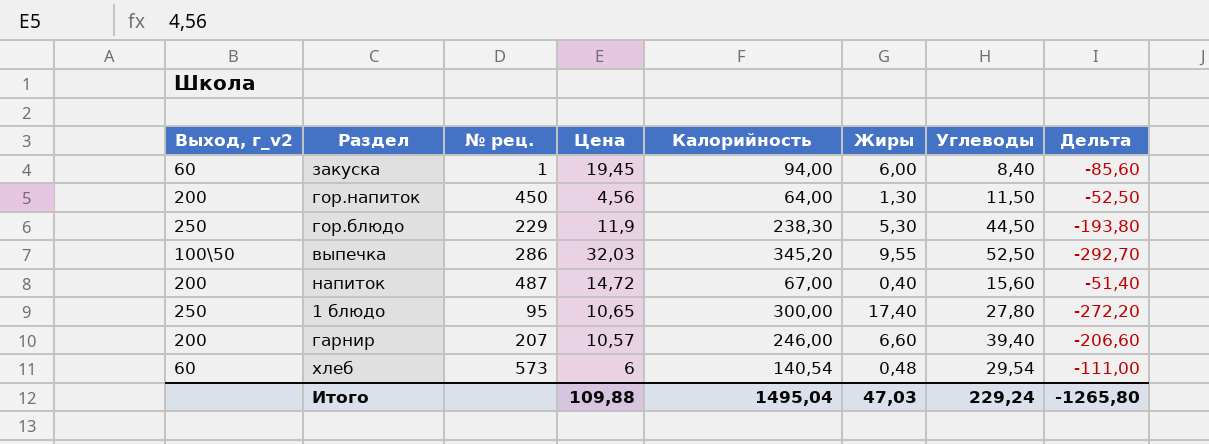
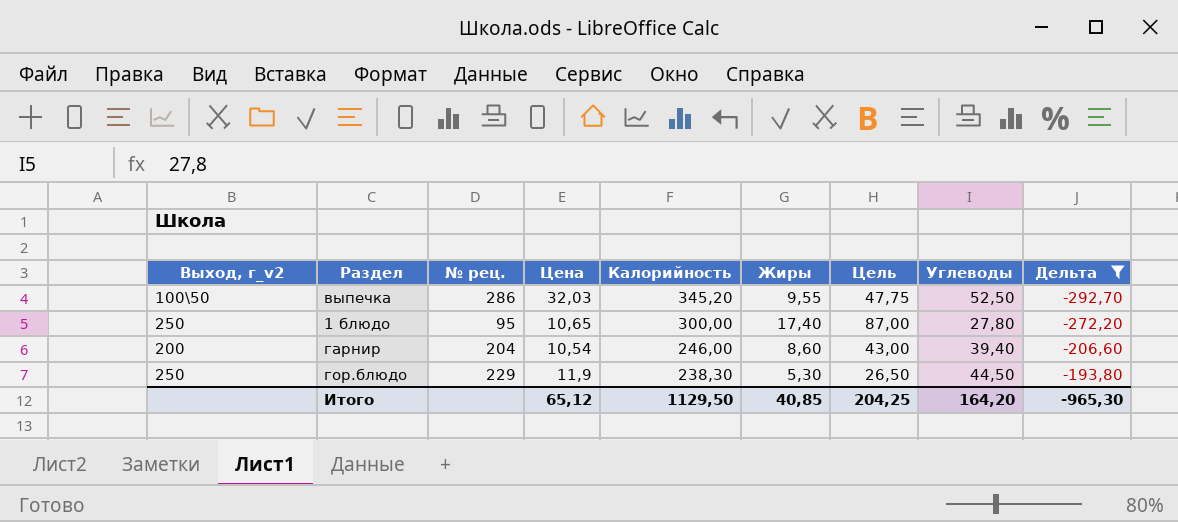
filter: none -> Дельта <= -193,80
row order: none -> Калорийность descending
column Цель | formula: none -> [Жиры] * 5
гарнир | № рец.: 207 -> 204
гарнир | Цена: 10,57 -> 10,54
гарнир | Жиры: 6,60 -> 8,60
Итого | Цена: 109,88 -> 65,12
Итого | Калорийность: 1495,04 -> 1129,50
Итого | Жиры: 47,03 -> 40,85
Итого | Углеводы: 229,24 -> 164,20
Итого | Дельта: -1265,80 -> -965,30

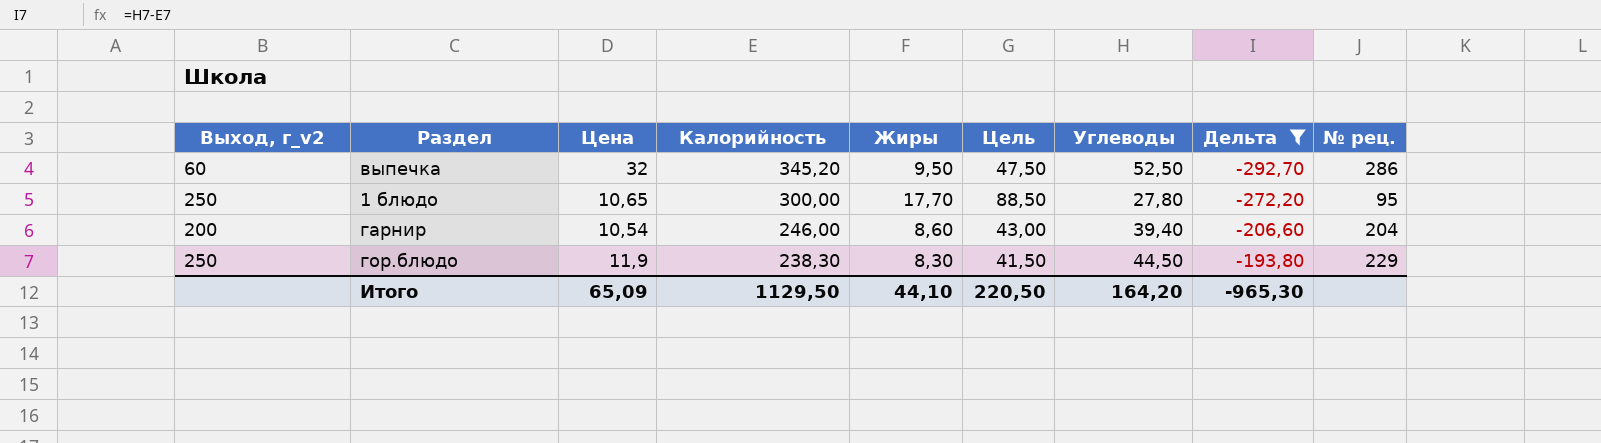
column № рец. | position: 3 -> 9
выпечка | Выход, г_v2: 100\50 -> 60
выпечка | Цена: 32,03 -> 32
выпечка | Жиры: 9,55 -> 9,50
выпечка | Цель: 47,75 -> 47,50
1 блюдо | Жиры: 17,40 -> 17,70
1 блюдо | Цель: 87,00 -> 88,50
гор.блюдо | Жиры: 5,30 -> 8,30
гор.блюдо | Цель: 26,50 -> 41,50
Итого | Цена: 65,12 -> 65,09
Итого | Жиры: 40,85 -> 44,10
Итого | Цель: 204,25 -> 220,50

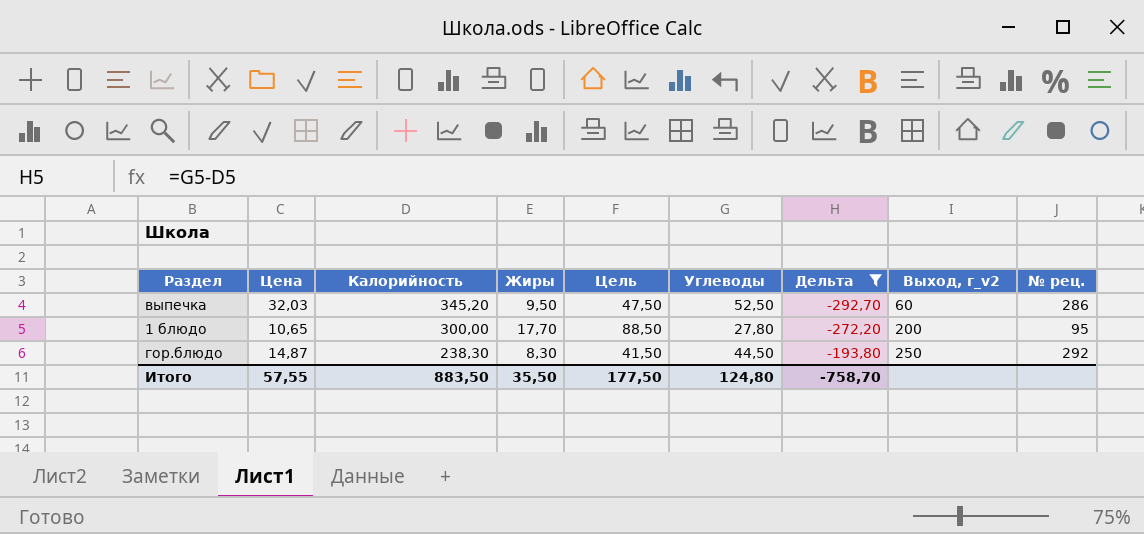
column Выход, г_v2 | position: 1 -> 8
row гарнир: 200 | 10,54 | 246,00 | 8,60 | 43,00 | 39,40 | -206,60 | 204 -> none
выпечка | Цена: 32 -> 32,03
1 блюдо | Выход, г_v2: 250 -> 200
гор.блюдо | Цена: 11,9 -> 14,87
гор.блюдо | № рец.: 229 -> 292
Итого | Цена: 65,09 -> 57,55
Итого | Калорийность: 1129,50 -> 883,50
Итого | Жиры: 44,10 -> 35,50
Итого | Цель: 220,50 -> 177,50
Итого | Углеводы: 164,20 -> 124,80
Итого | Дельта: -965,30 -> -758,70

